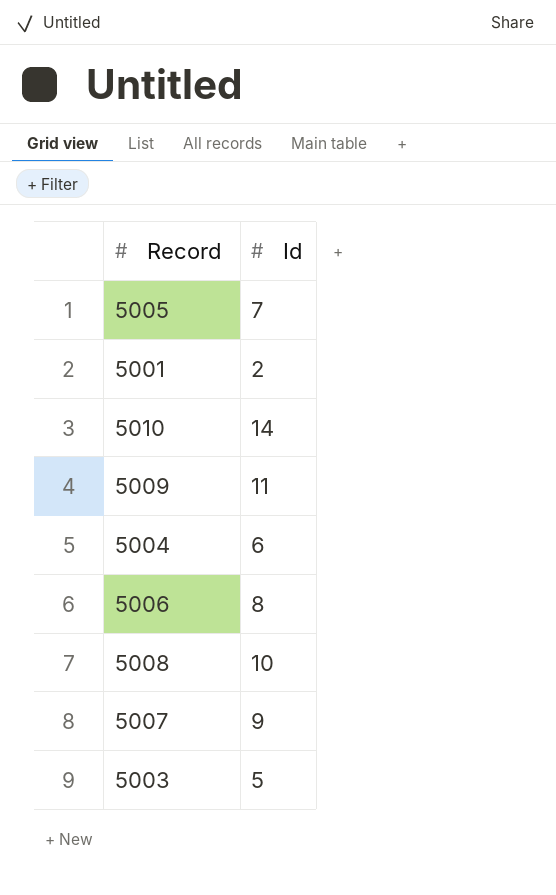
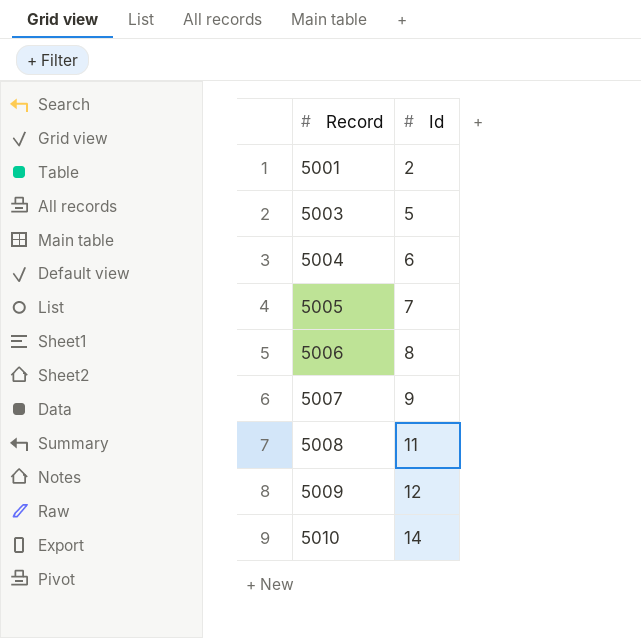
row order: none -> Record ascending
5008 | Id: 10 -> 11
5009 | Id: 11 -> 12

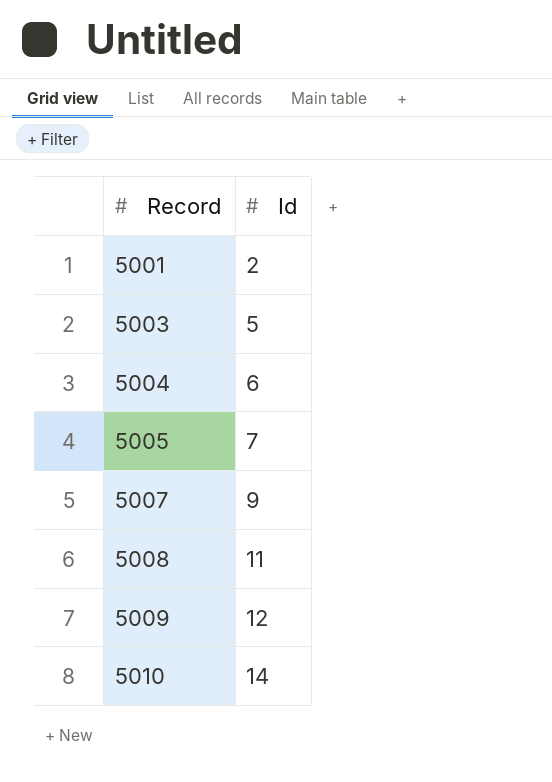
row 5006: 8 -> none

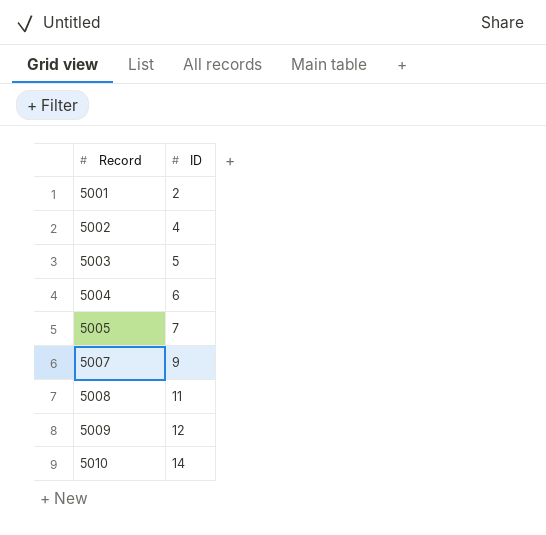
column name: Id -> ID
row 5002: none -> 4

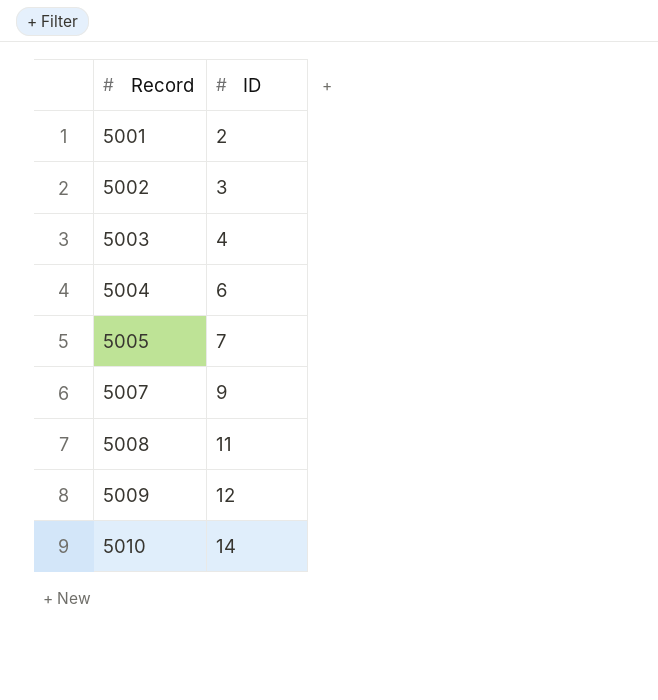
5002 | ID: 4 -> 3
5003 | ID: 5 -> 4

